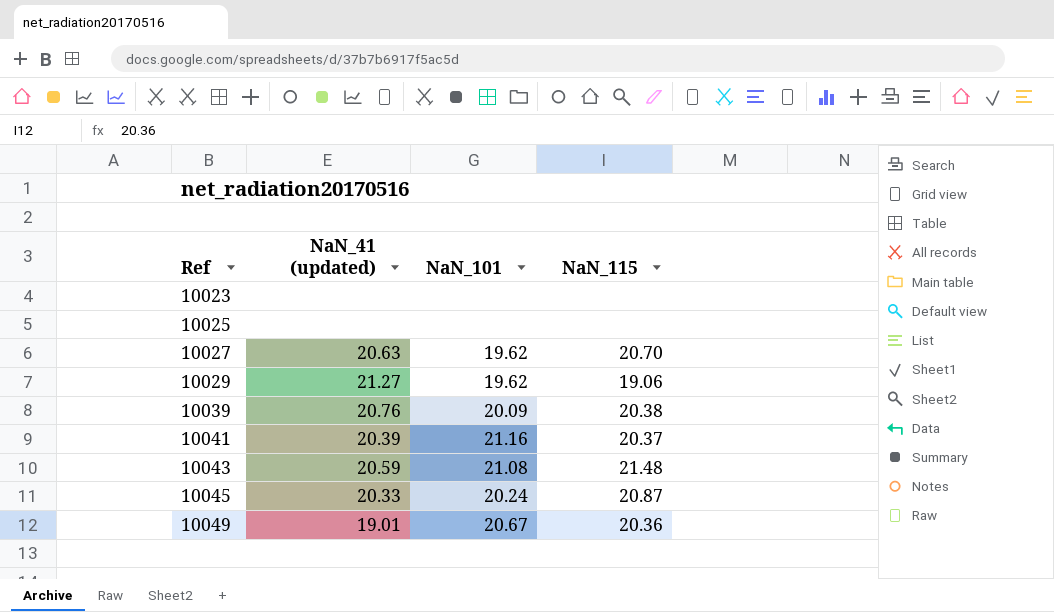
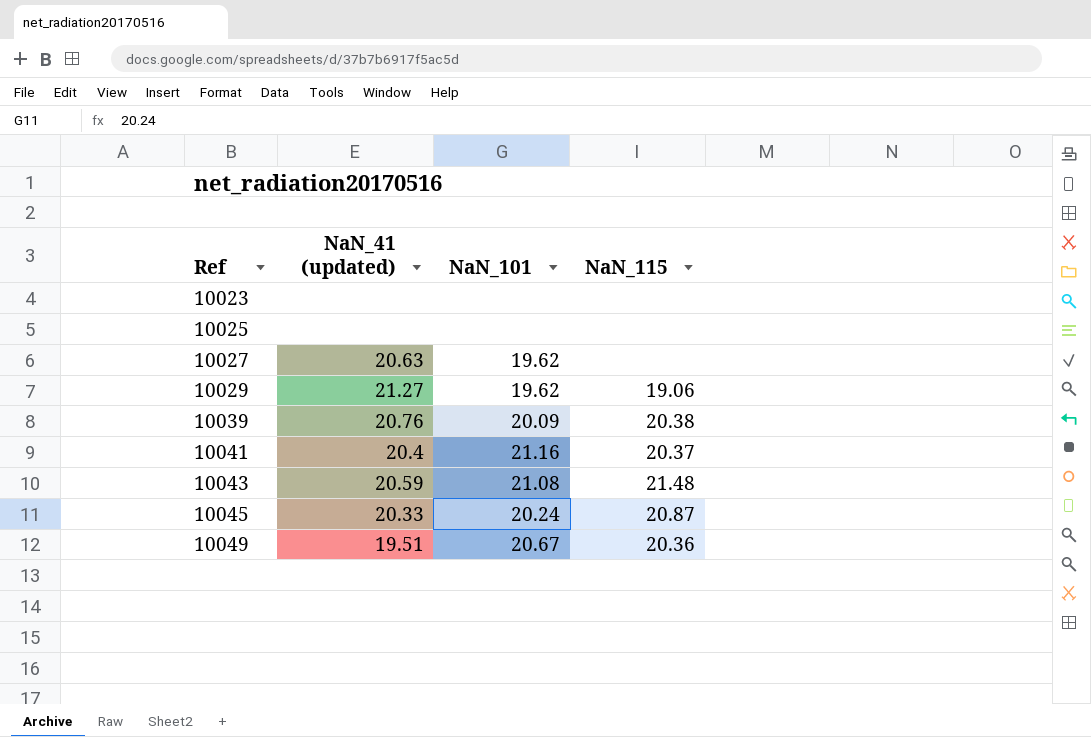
10027 | NaN_115: 20.70 -> none
10041 | NaN_41 (updated): 20.39 -> 20.4
10049 | NaN_41 (updated): 19.01 -> 19.51

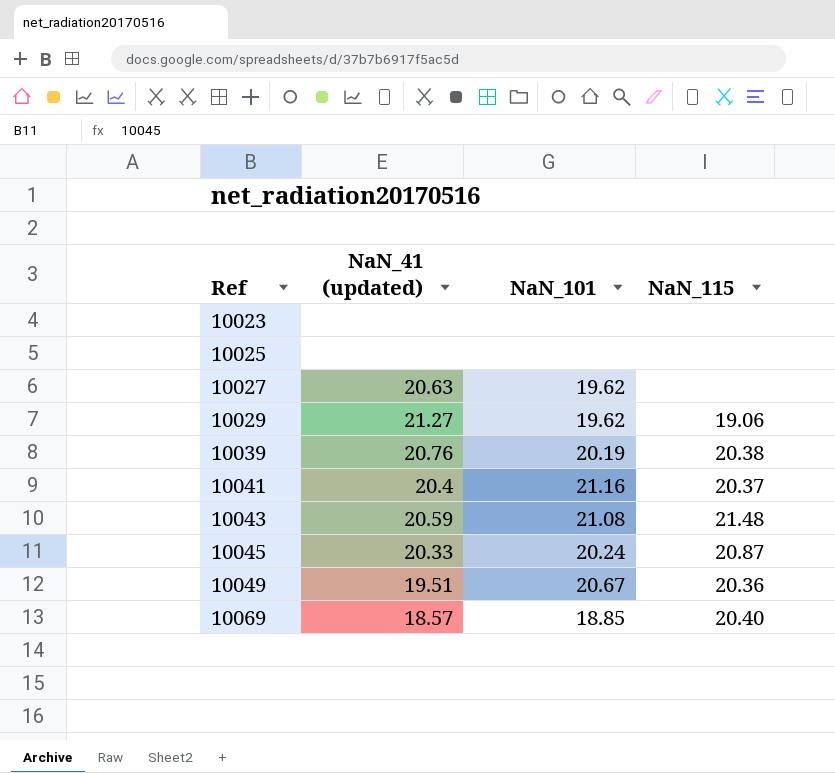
10039 | NaN_101: 20.09 -> 20.19
row 10069: none -> 18.57 | 18.85 | 20.40

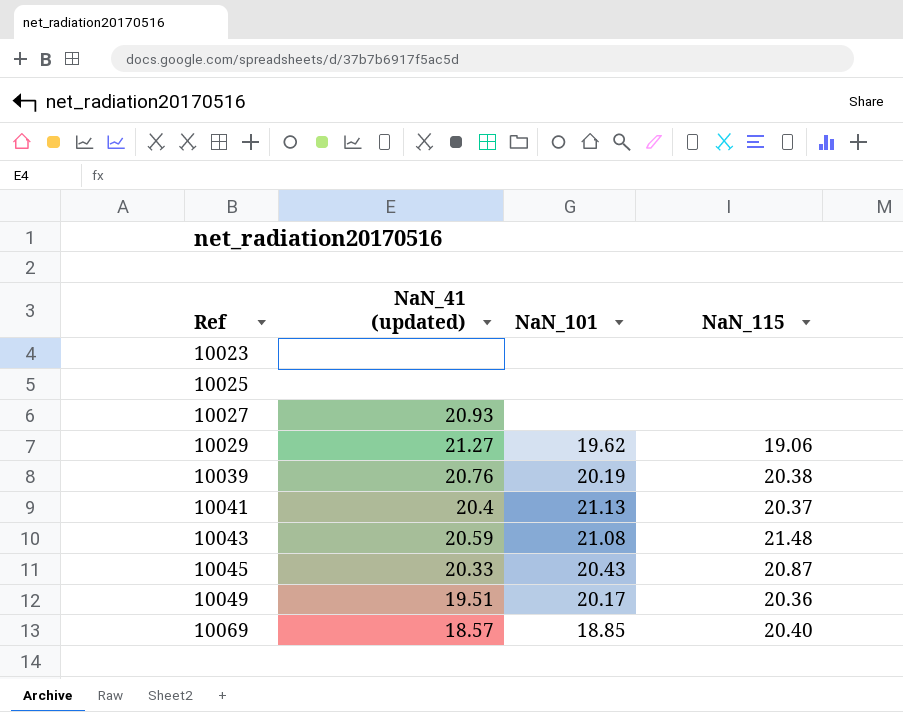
10027 | NaN_41 (updated): 20.63 -> 20.93
10027 | NaN_101: 19.62 -> none
10041 | NaN_101: 21.16 -> 21.13
10045 | NaN_101: 20.24 -> 20.43
10049 | NaN_101: 20.67 -> 20.17

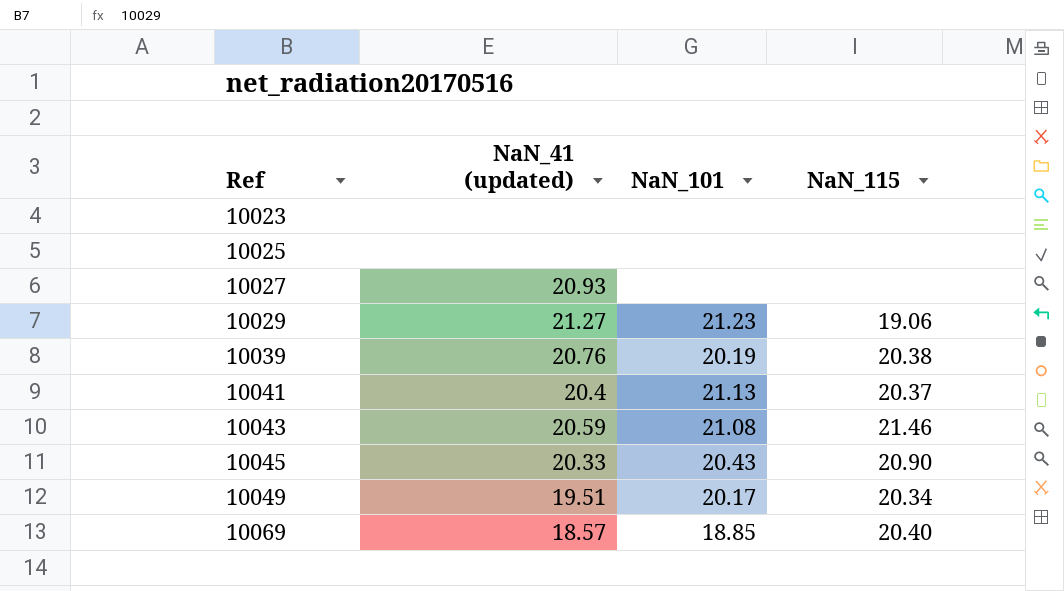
10029 | NaN_101: 19.62 -> 21.23
10043 | NaN_115: 21.48 -> 21.46
10045 | NaN_115: 20.87 -> 20.90
10049 | NaN_115: 20.36 -> 20.34

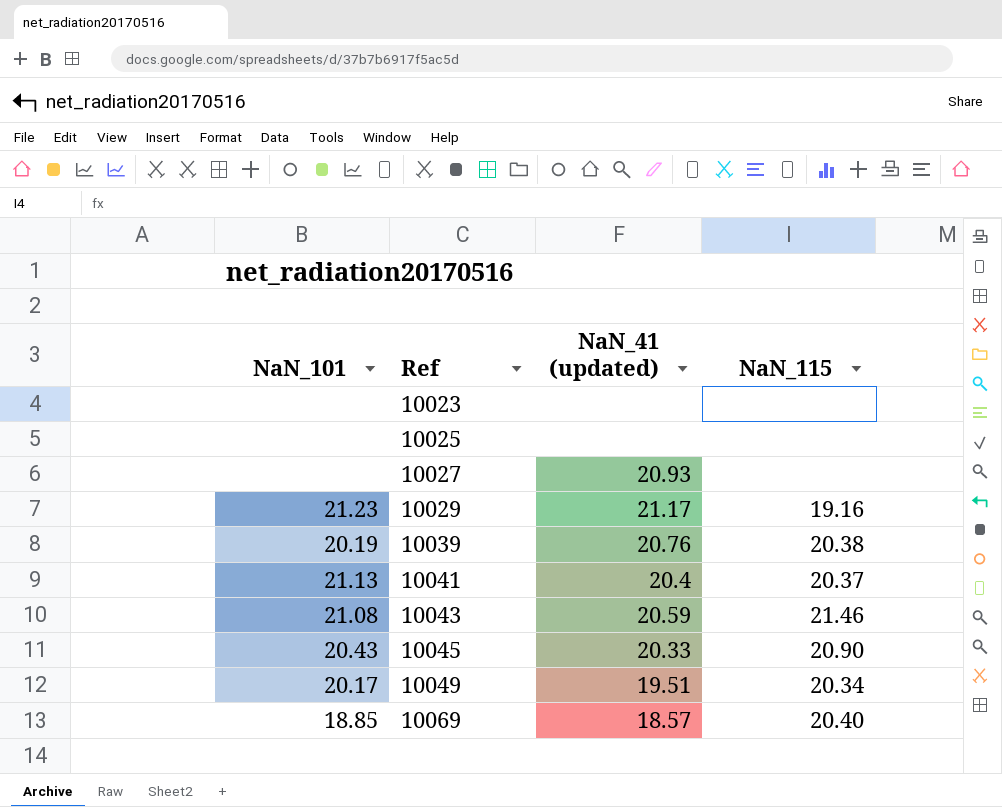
column NaN_101 | position: 3 -> 1
10029 | NaN_41 (updated): 21.27 -> 21.17
10029 | NaN_115: 19.06 -> 19.16

